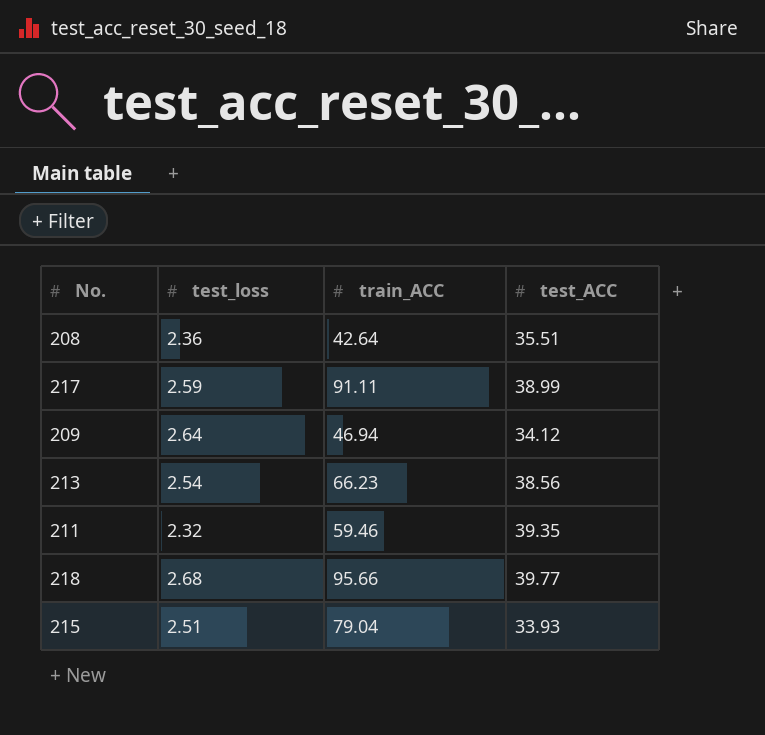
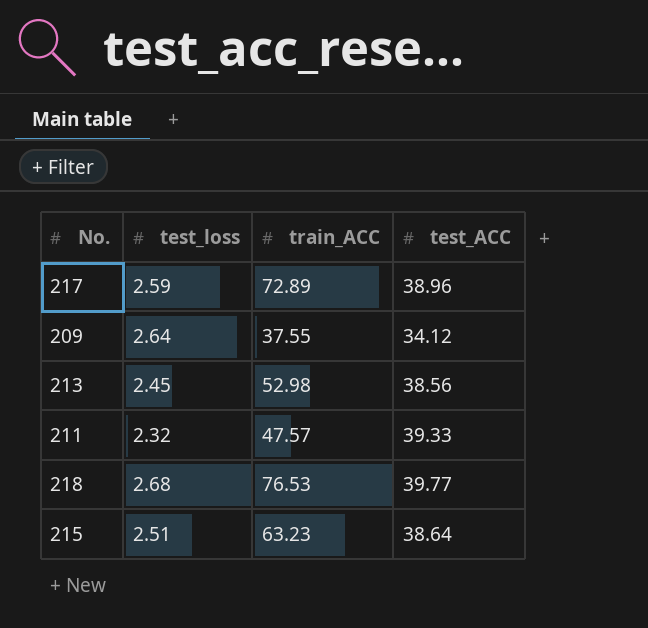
row 208: 2.36 | 42.64 | 35.51 -> none
217 | train_ACC: 91.11 -> 72.89
217 | test_ACC: 38.99 -> 38.96
209 | train_ACC: 46.94 -> 37.55
213 | test_loss: 2.54 -> 2.45
213 | train_ACC: 66.23 -> 52.98
211 | train_ACC: 59.46 -> 47.57
211 | test_ACC: 39.35 -> 39.33
218 | train_ACC: 95.66 -> 76.53
215 | train_ACC: 79.04 -> 63.23
215 | test_ACC: 33.93 -> 38.64

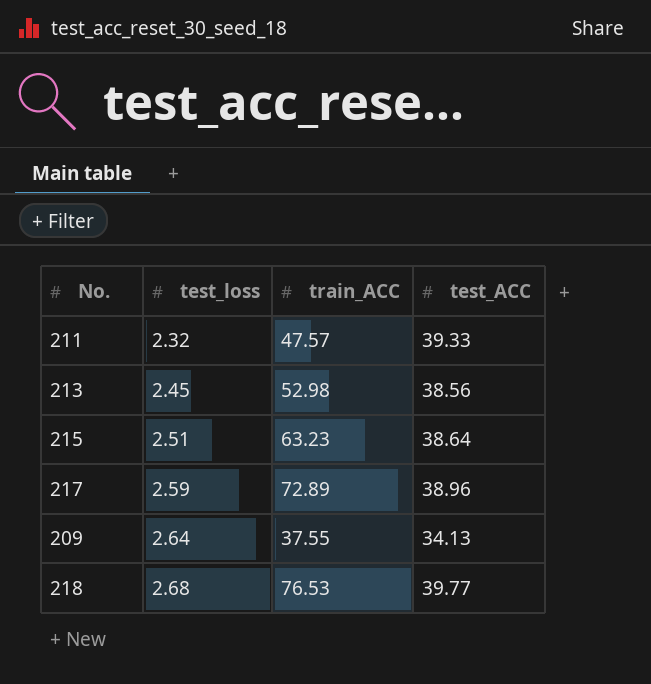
row order: none -> test_loss ascending
209 | test_ACC: 34.12 -> 34.13

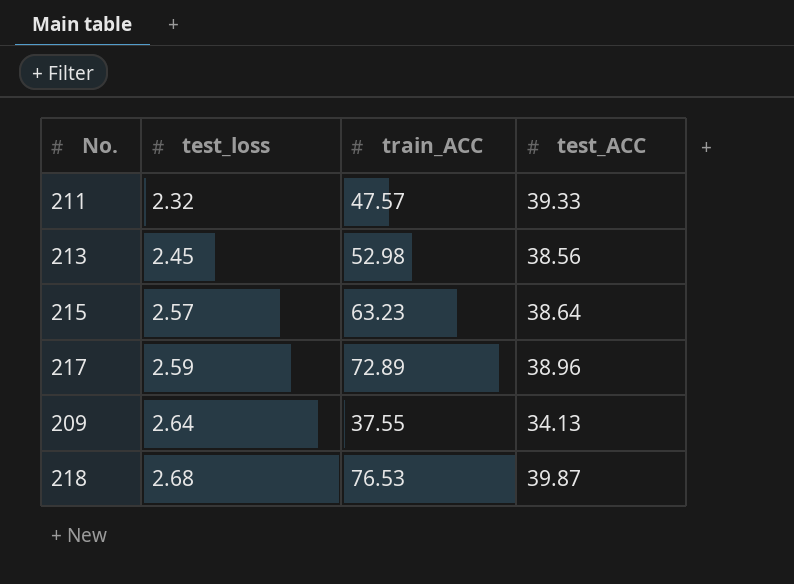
215 | test_loss: 2.51 -> 2.57
218 | test_ACC: 39.77 -> 39.87

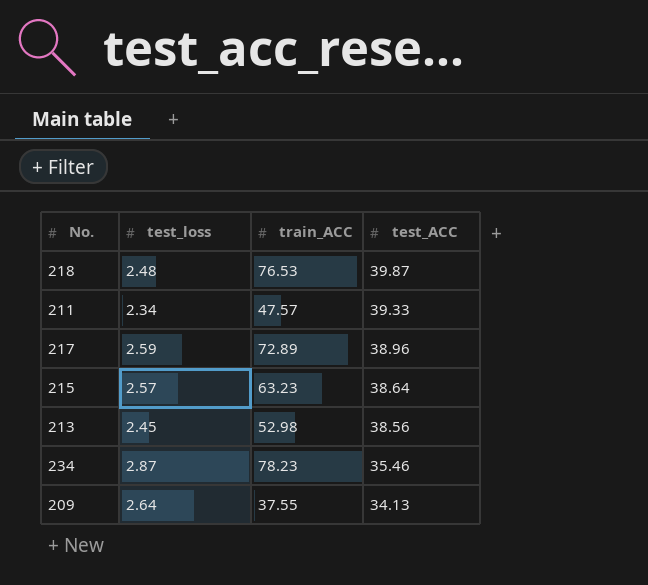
row order: test_loss ascending -> test_ACC descending
218 | test_loss: 2.68 -> 2.48
211 | test_loss: 2.32 -> 2.34
row 234: none -> 2.87 | 78.23 | 35.46

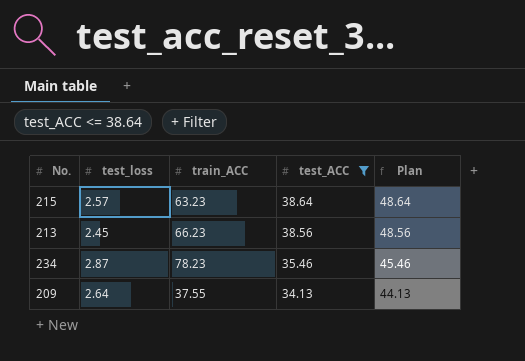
filter: none -> test_ACC <= 38.64
column Plan | formula: none -> [test_ACC] + 10
213 | train_ACC: 52.98 -> 66.23

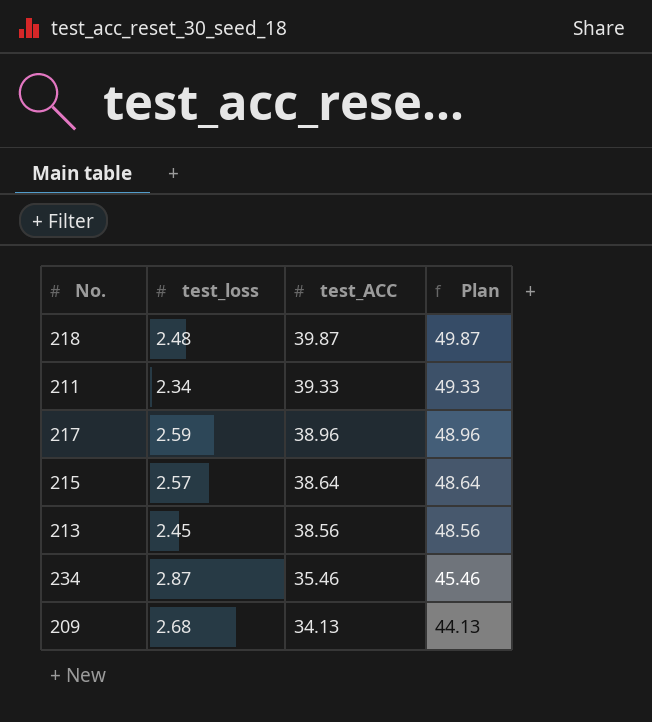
filter: test_ACC <= 38.64 -> none
column train_ACC | position: 3 -> none
209 | test_loss: 2.64 -> 2.68

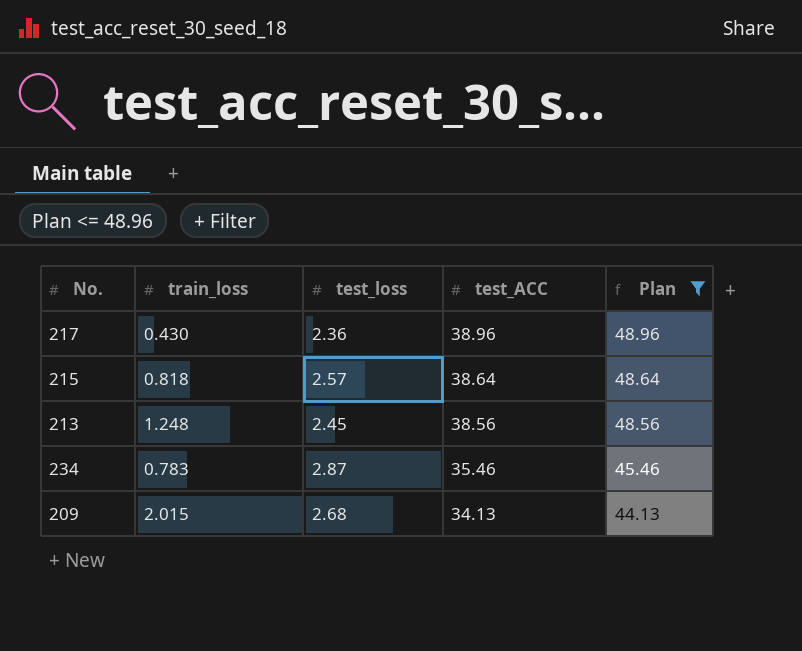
filter: none -> Plan <= 48.96
column train_loss | position: none -> 2
217 | test_loss: 2.59 -> 2.36

